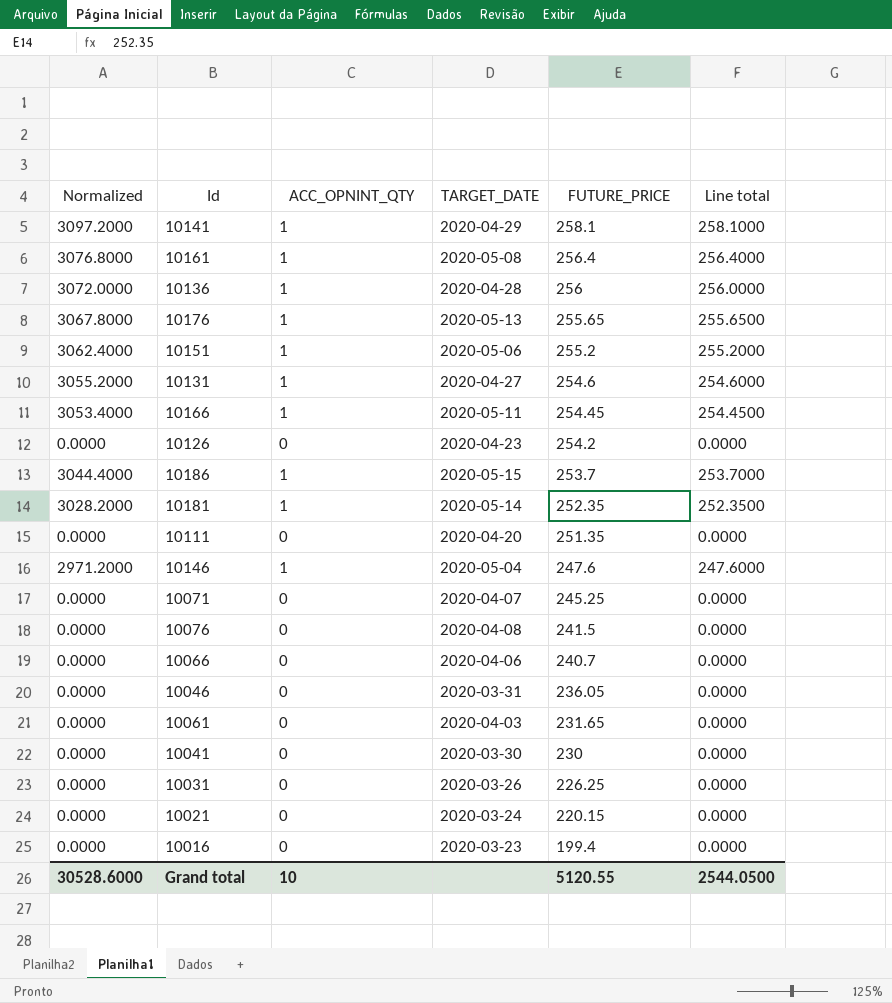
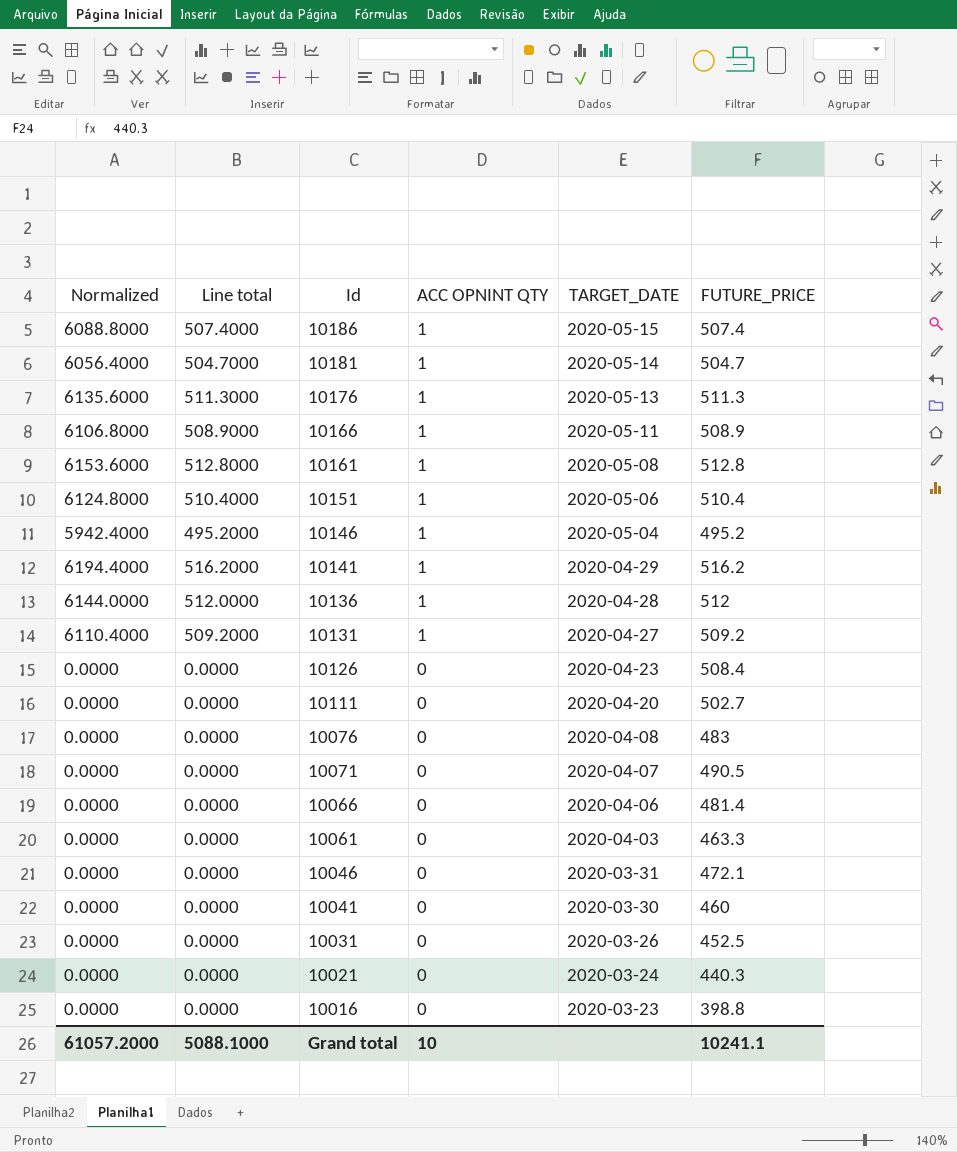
row order: FUTURE_PRICE descending -> Id descending
column Line total | position: 6 -> 2
column name: ACC_OPNINT_QTY -> ACC OPNINT QTY
10186 | Normalized: 3044.4000 -> 6088.8000
10186 | Line total: 253.7000 -> 507.4000
10186 | FUTURE_PRICE: 253.7 -> 507.4
10181 | Normalized: 3028.2000 -> 6056.4000
10181 | Line total: 252.3500 -> 504.7000
10181 | FUTURE_PRICE: 252.35 -> 504.7
10176 | Normalized: 3067.8000 -> 6135.6000
10176 | Line total: 255.6500 -> 511.3000
10176 | FUTURE_PRICE: 255.65 -> 511.3
10166 | Normalized: 3053.4000 -> 6106.8000
10166 | Line total: 254.4500 -> 508.9000
10166 | FUTURE_PRICE: 254.45 -> 508.9
10161 | Normalized: 3076.8000 -> 6153.6000
10161 | Line total: 256.4000 -> 512.8000
10161 | FUTURE_PRICE: 256.4 -> 512.8
10151 | Normalized: 3062.4000 -> 6124.8000
10151 | Line total: 255.2000 -> 510.4000
10151 | FUTURE_PRICE: 255.2 -> 510.4
10146 | Normalized: 2971.2000 -> 5942.4000
10146 | Line total: 247.6000 -> 495.2000
10146 | FUTURE_PRICE: 247.6 -> 495.2
10141 | Normalized: 3097.2000 -> 6194.4000
10141 | Line total: 258.1000 -> 516.2000
10141 | FUTURE_PRICE: 258.1 -> 516.2
10136 | Normalized: 3072.0000 -> 6144.0000
10136 | Line total: 256.0000 -> 512.0000
10136 | FUTURE_PRICE: 256 -> 512
10131 | Normalized: 3055.2000 -> 6110.4000
10131 | Line total: 254.6000 -> 509.2000
10131 | FUTURE_PRICE: 254.6 -> 509.2
10126 | FUTURE_PRICE: 254.2 -> 508.4
10111 | FUTURE_PRICE: 251.35 -> 502.7
10076 | FUTURE_PRICE: 241.5 -> 483
10071 | FUTURE_PRICE: 245.25 -> 490.5
10066 | FUTURE_PRICE: 240.7 -> 481.4
10061 | FUTURE_PRICE: 231.65 -> 463.3
10046 | FUTURE_PRICE: 236.05 -> 472.1
10041 | FUTURE_PRICE: 230 -> 460
10031 | FUTURE_PRICE: 226.25 -> 452.5
10021 | FUTURE_PRICE: 220.15 -> 440.3
10016 | FUTURE_PRICE: 199.4 -> 398.8
Grand total | Normalized: 30528.6000 -> 61057.2000
Grand total | Line total: 2544.0500 -> 5088.1000
Grand total | FUTURE_PRICE: 5120.55 -> 10241.1

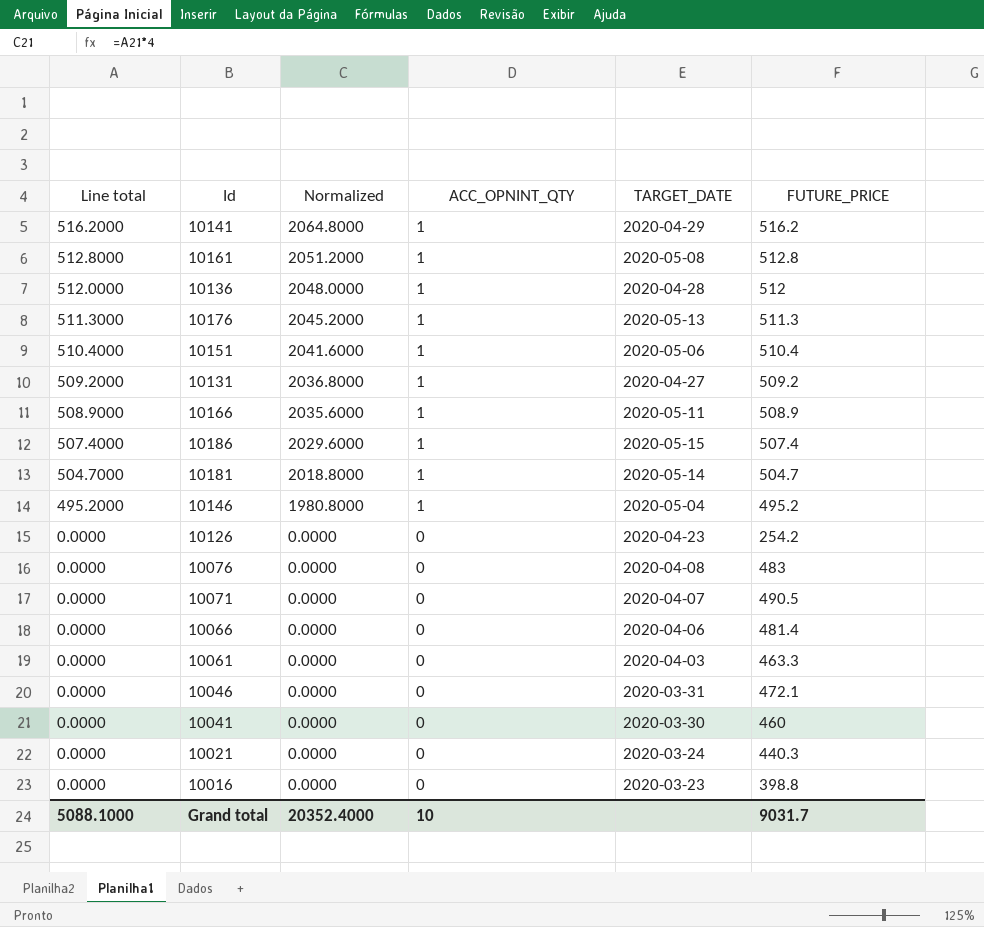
row order: Id descending -> Line total descending
column Normalized | formula: [Line total] * 12 -> [Line total] * 4
column Normalized | position: 1 -> 3
column name: ACC OPNINT QTY -> ACC_OPNINT_QTY
row 10111: 0.0000 | 0.0000 | 0 | 2020-04-20 | 502.7 -> none
row 10031: 0.0000 | 0.0000 | 0 | 2020-03-26 | 452.5 -> none
10126 | FUTURE_PRICE: 508.4 -> 254.2
Grand total | Normalized: 61057.2000 -> 20352.4000
Grand total | FUTURE_PRICE: 10241.1 -> 9031.7

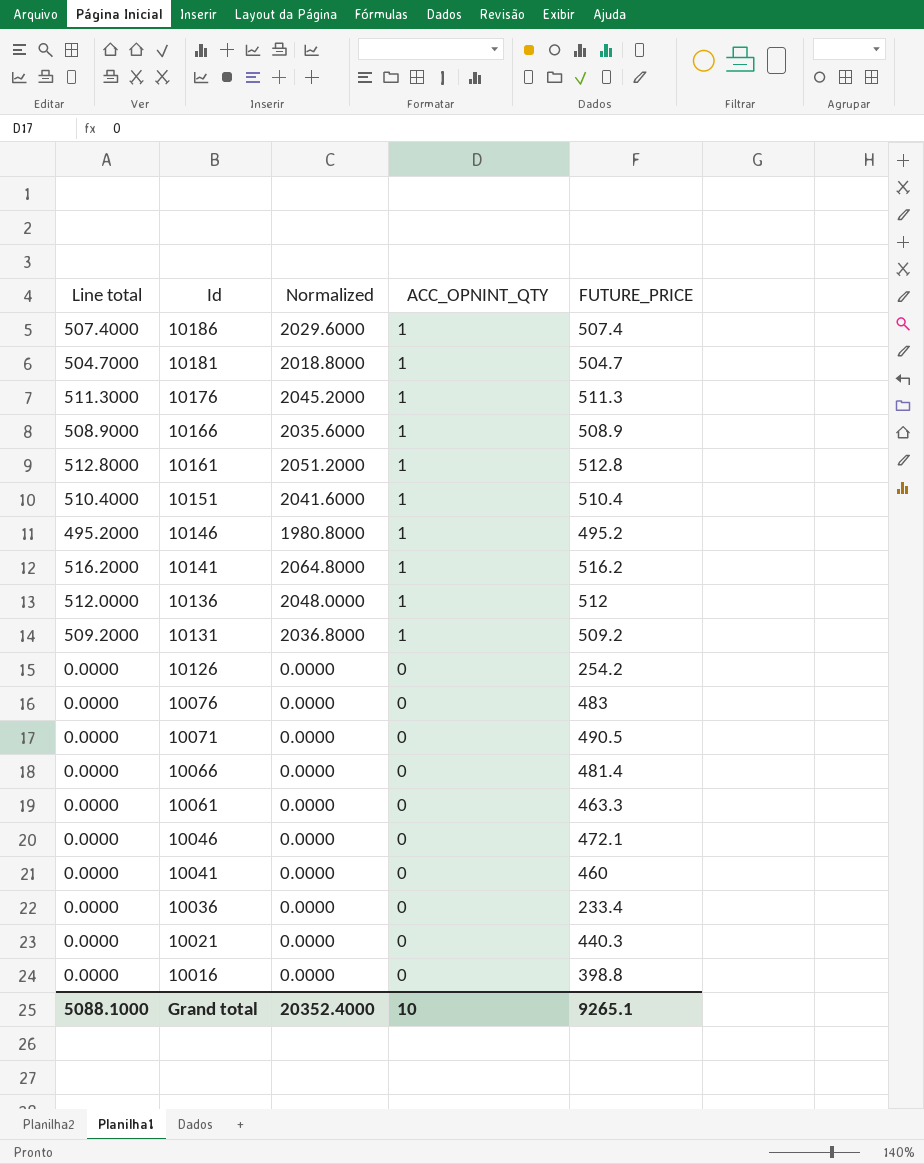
row order: Line total descending -> Id descending
column TARGET_DATE | position: 5 -> none
row 10036: none -> 0.0000 | 0.0000 | 0 | 233.4
Grand total | FUTURE_PRICE: 9031.7 -> 9265.1

